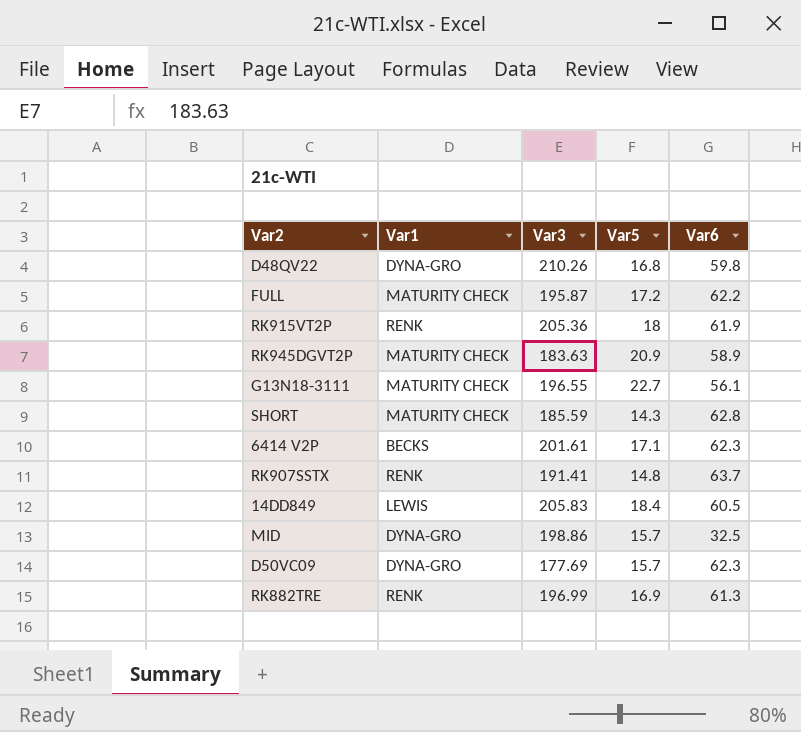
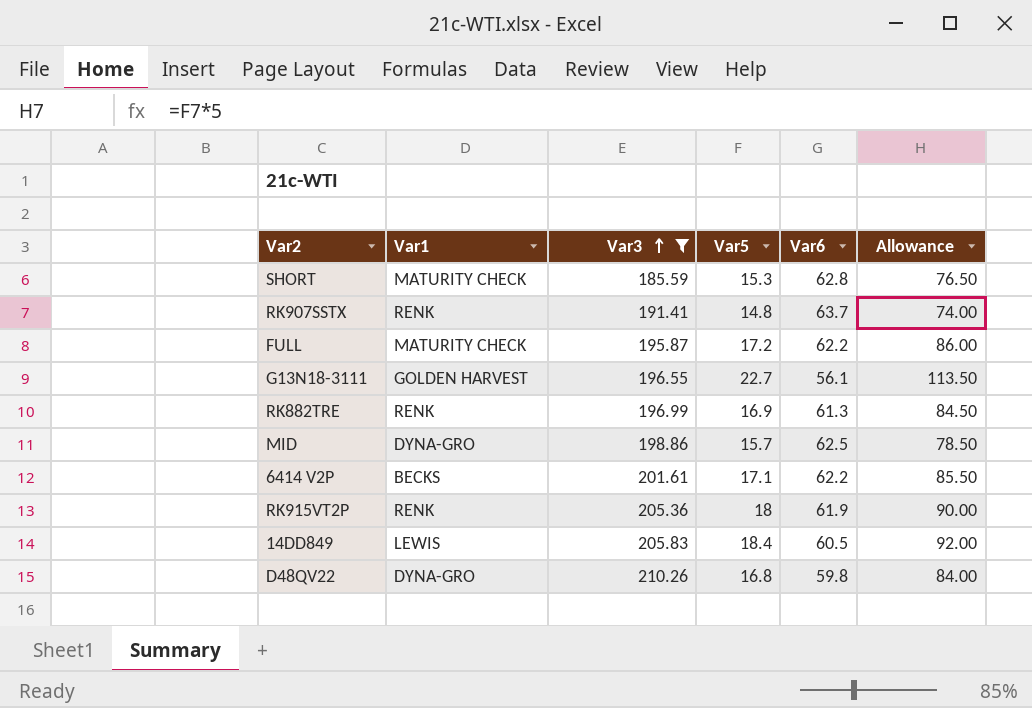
filter: none -> Var3 >= 185.59
row order: none -> Var3 ascending
column Allowance | formula: none -> [Var5] * 5
SHORT | Var5: 14.3 -> 15.3
G13N18-3111 | Var1: MATURITY CHECK -> GOLDEN HARVEST
MID | Var6: 32.5 -> 62.5
6414 V2P | Var6: 62.3 -> 62.2

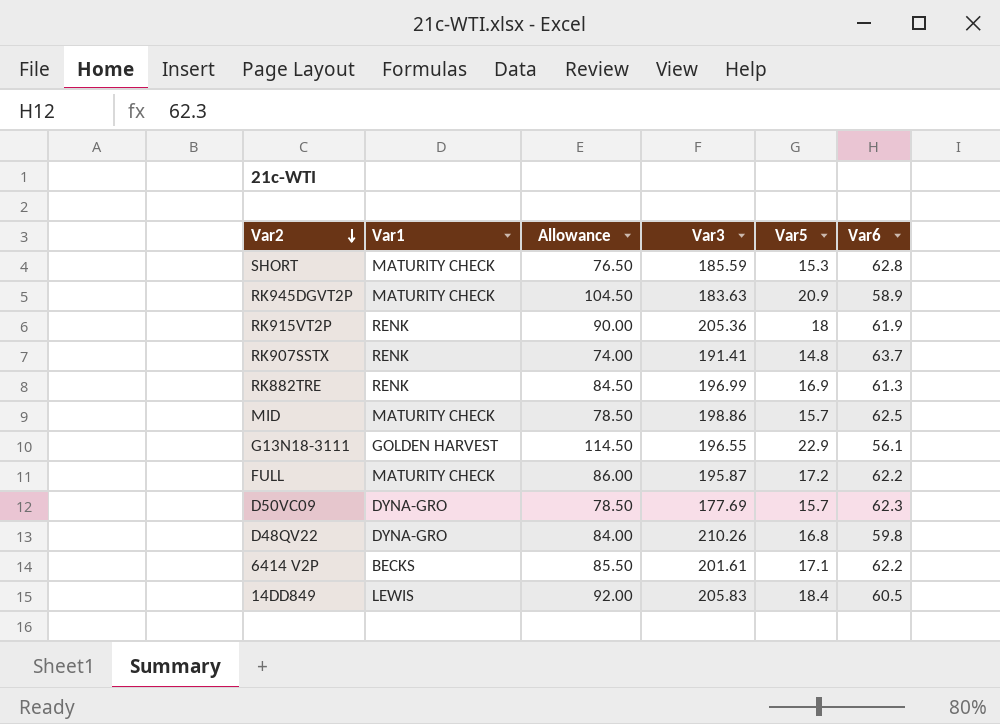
filter: Var3 >= 185.59 -> none
row order: Var3 ascending -> Var2 descending
column Allowance | position: 6 -> 3
MID | Var1: DYNA-GRO -> MATURITY CHECK
G13N18-3111 | Allowance: 113.50 -> 114.50
G13N18-3111 | Var5: 22.7 -> 22.9

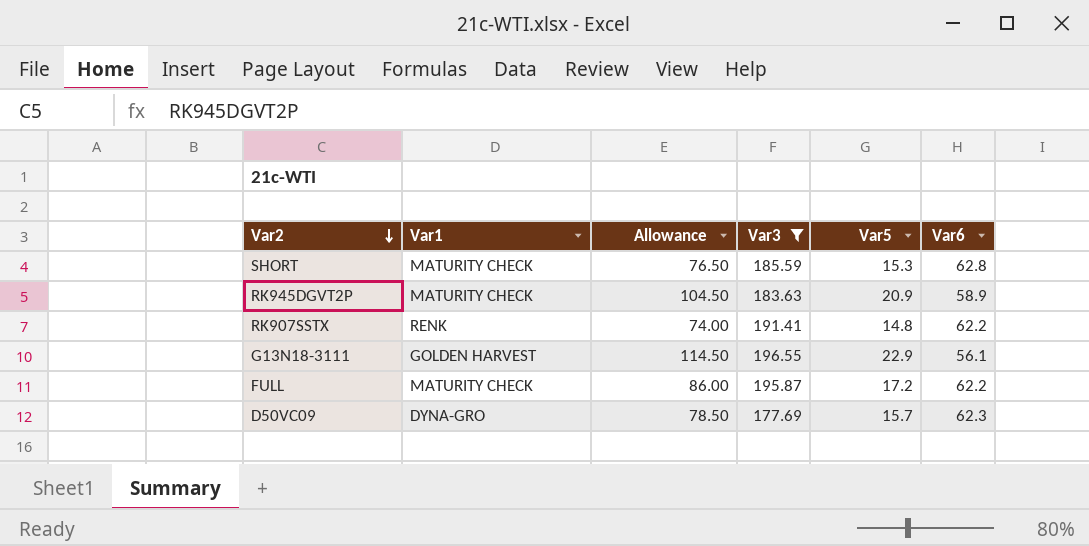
filter: none -> Var3 <= 196.55
RK907SSTX | Var6: 63.7 -> 62.2

